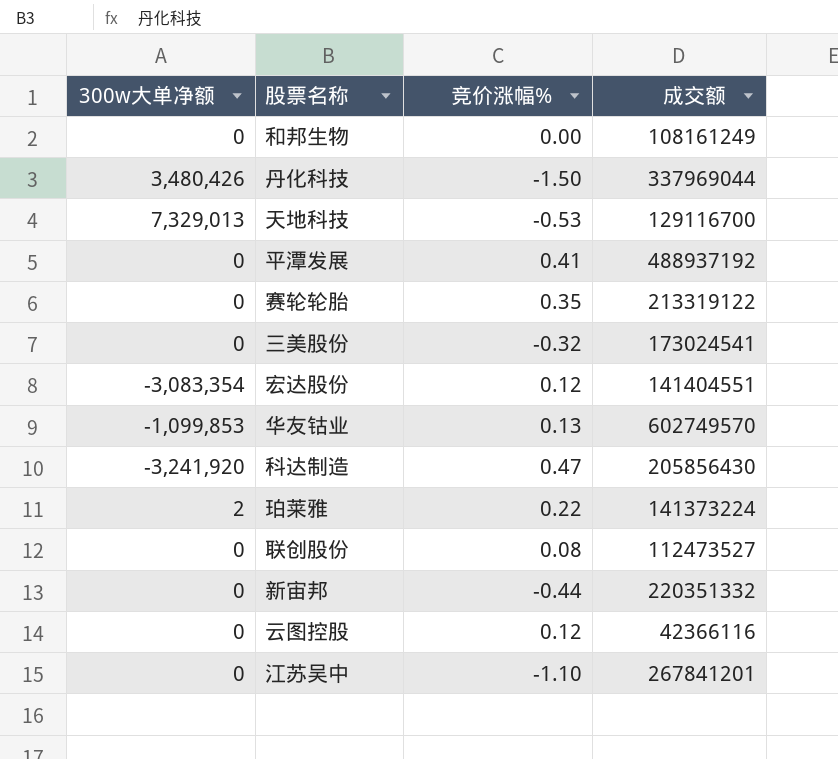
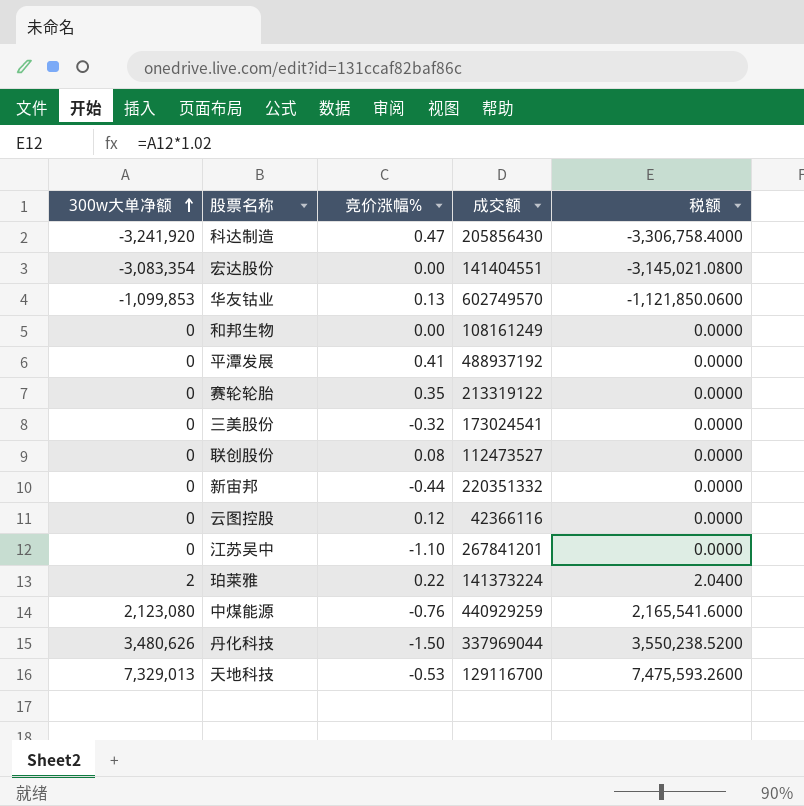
row order: none -> 300w大单净额 ascending
column 税额 | formula: none -> [300w大单净额] * 1.02
宏达股份 | 竞价涨幅%: 0.12 -> 0.00
row 中煤能源: none -> 2,123,080 | -0.76 | 440929259 | 2,165,541.6000
丹化科技 | 300w大单净额: 3,480,426 -> 3,480,626

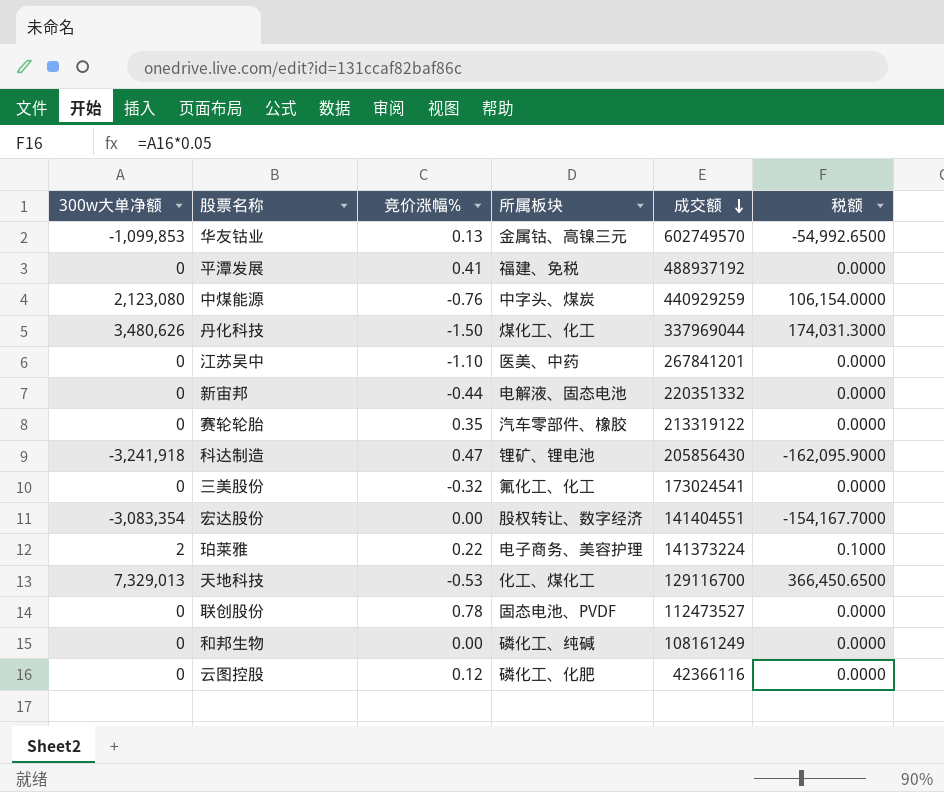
row order: 300w大单净额 ascending -> 成交额 descending
column 所属板块 | position: none -> 4
column 税额 | formula: [300w大单净额] * 1.02 -> [300w大单净额] * 0.05
科达制造 | 300w大单净额: -3,241,920 -> -3,241,918
联创股份 | 竞价涨幅%: 0.08 -> 0.78

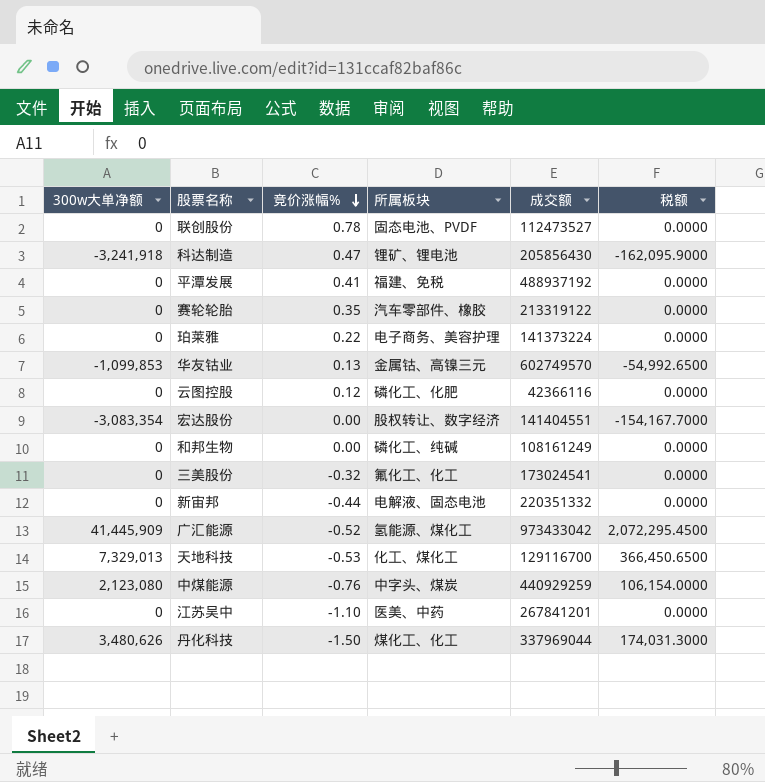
row order: 成交额 descending -> 竞价涨幅% descending
珀莱雅 | 300w大单净额: 2 -> 0
珀莱雅 | 税额: 0.1000 -> 0.0000
row 广汇能源: none -> 41,445,909 | -0.52 | 氢能源、煤化工 | 973433042 | 2,072,295.4500

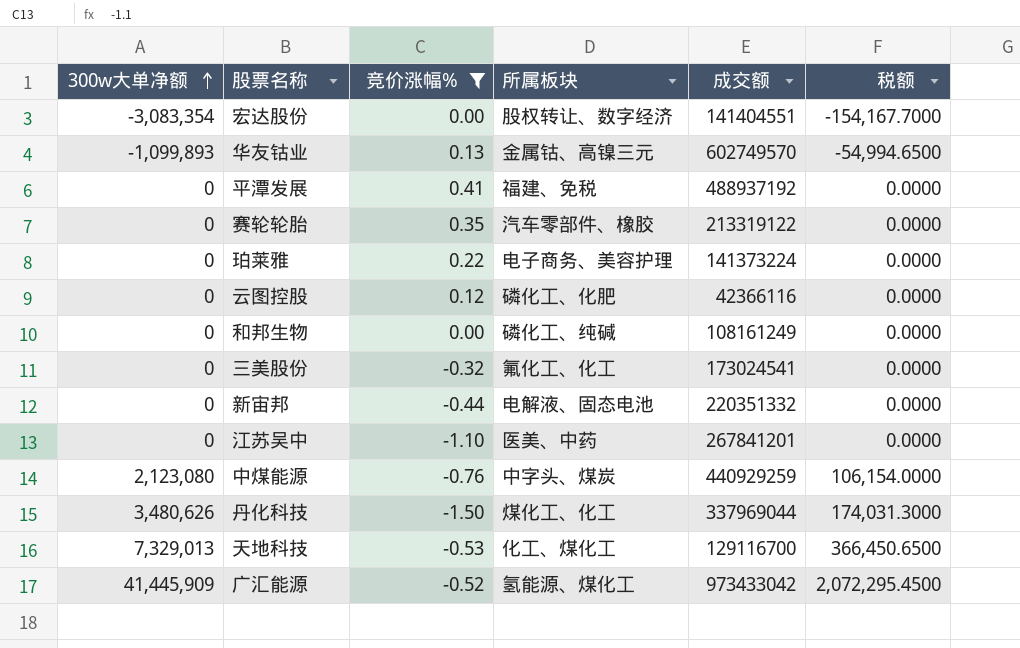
filter: none -> 竞价涨幅% <= 0.41
row order: 竞价涨幅% descending -> 300w大单净额 ascending
华友钴业 | 300w大单净额: -1,099,853 -> -1,099,893
华友钴业 | 税额: -54,992.6500 -> -54,994.6500

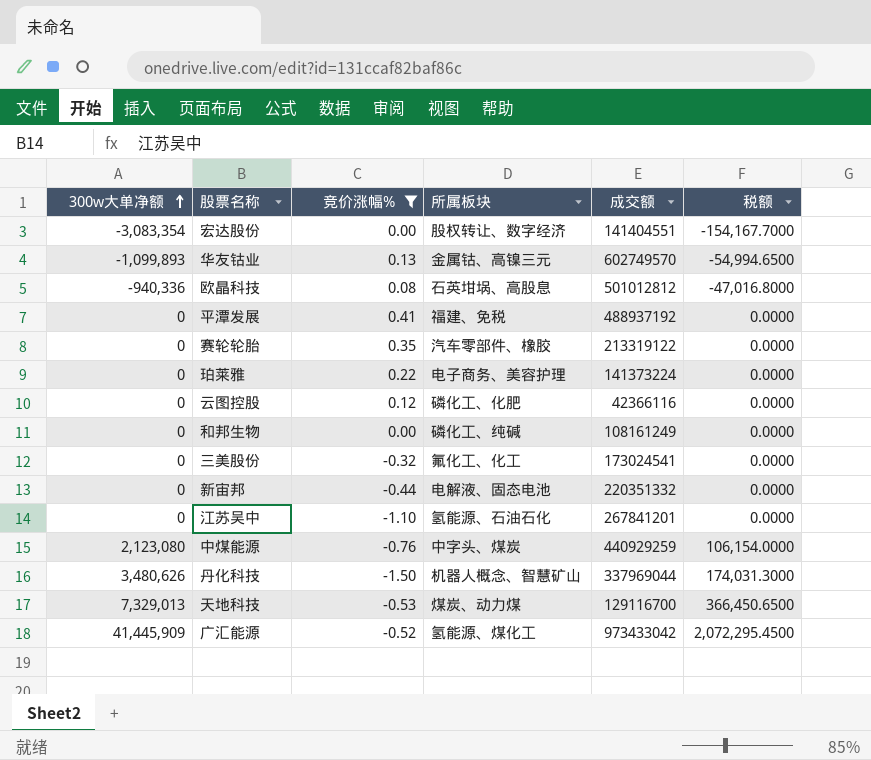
row 欧晶科技: none -> -940,336 | 0.08 | 石英坩埚、高股息 | 501012812 | -47,016.8000
江苏吴中 | 所属板块: 医美、中药 -> 氢能源、石油石化
丹化科技 | 所属板块: 煤化工、化工 -> 机器人概念、智慧矿山
天地科技 | 所属板块: 化工、煤化工 -> 煤炭、动力煤

